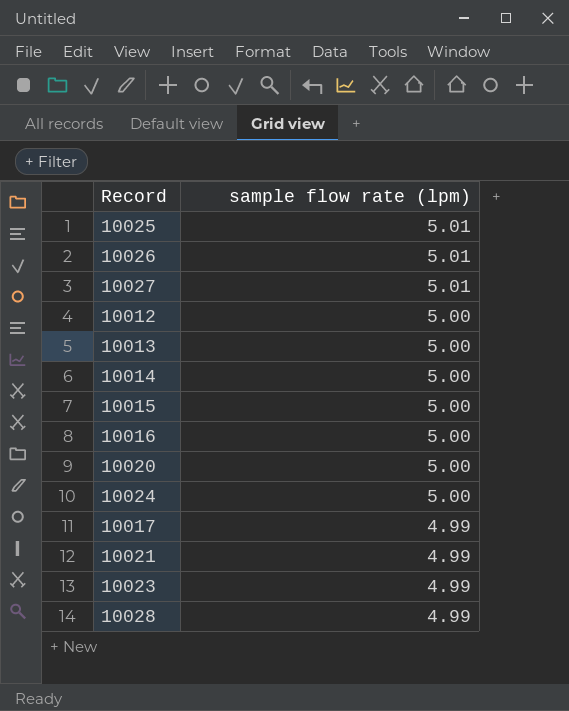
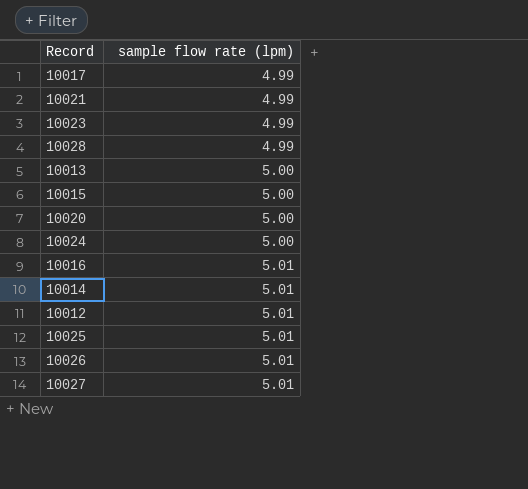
row order: sample flow rate (lpm) descending -> sample flow rate (lpm) ascending
10016 | sample flow rate (lpm): 5.00 -> 5.01
10014 | sample flow rate (lpm): 5.00 -> 5.01
10012 | sample flow rate (lpm): 5.00 -> 5.01

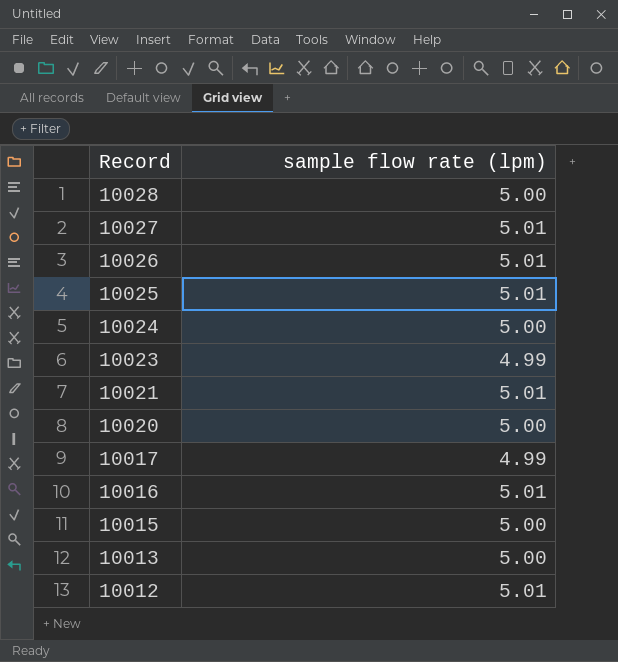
row order: sample flow rate (lpm) ascending -> Record descending
row 10014: 5.01 -> none
10028 | sample flow rate (lpm): 4.99 -> 5.00
10021 | sample flow rate (lpm): 4.99 -> 5.01

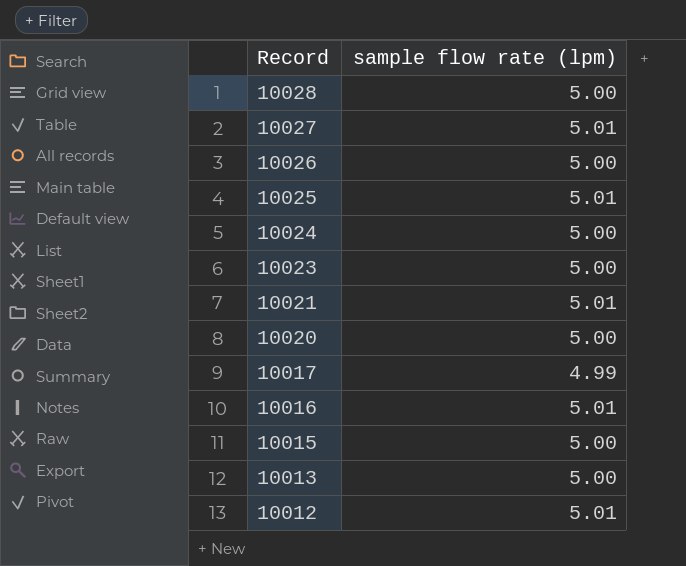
10026 | sample flow rate (lpm): 5.01 -> 5.00
10023 | sample flow rate (lpm): 4.99 -> 5.00

